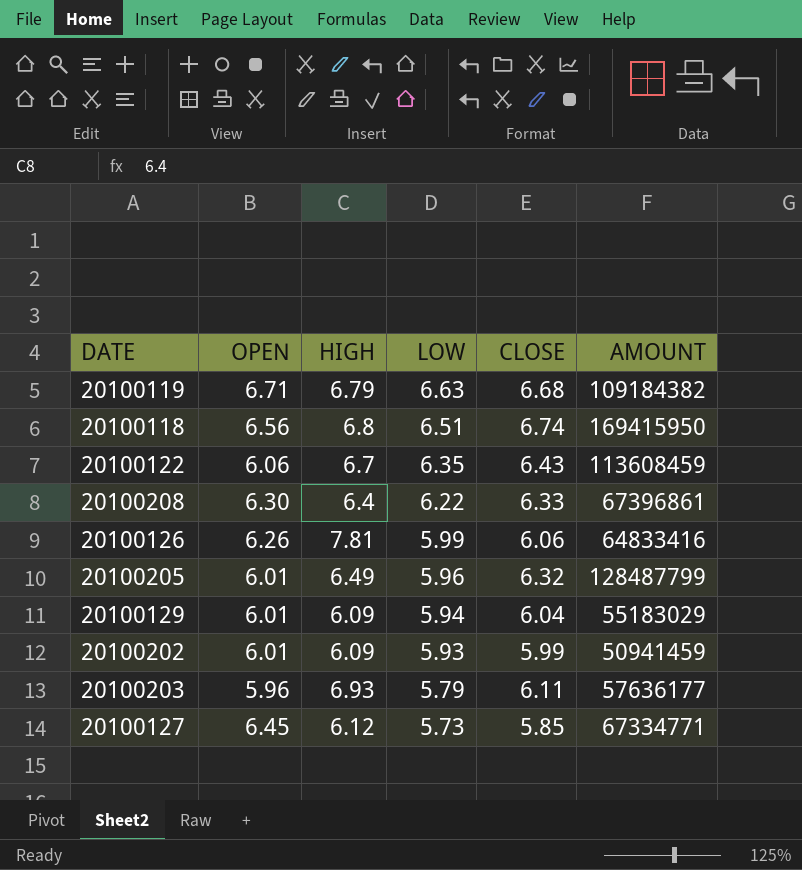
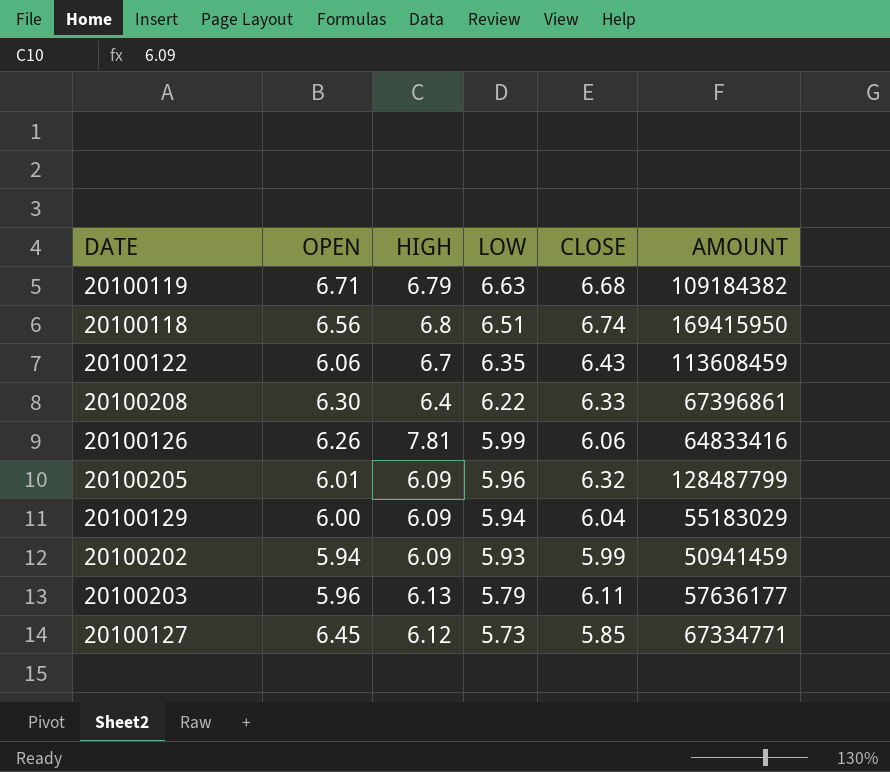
20100205 | HIGH: 6.49 -> 6.09
20100129 | OPEN: 6.01 -> 6.00
20100202 | OPEN: 6.01 -> 5.94
20100203 | HIGH: 6.93 -> 6.13

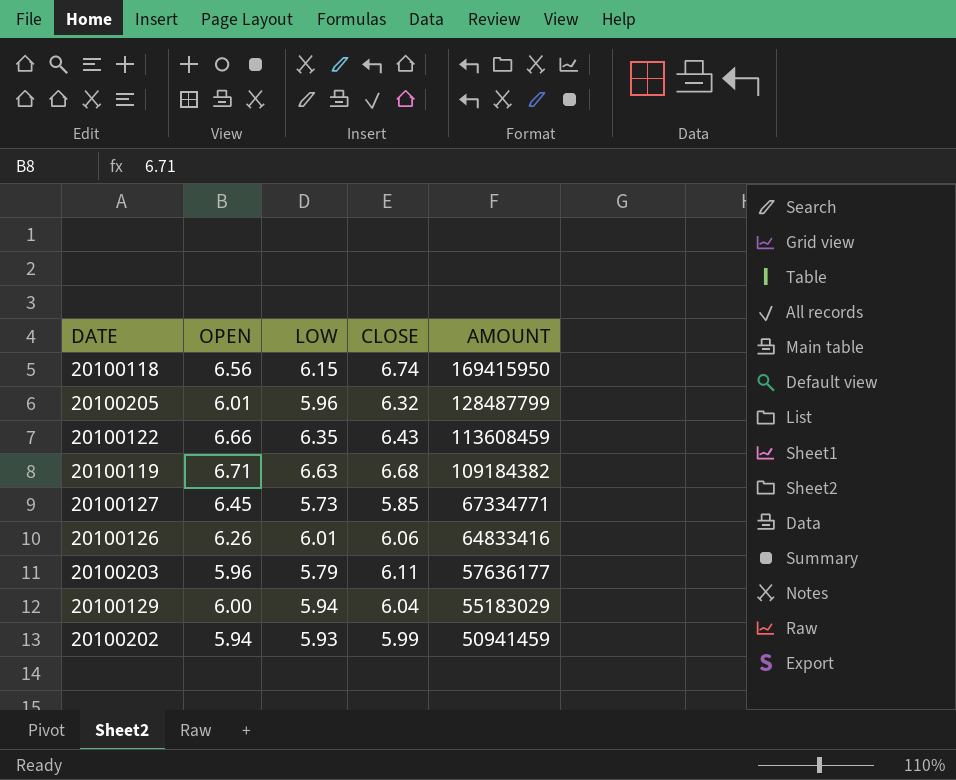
row order: LOW descending -> AMOUNT descending
column HIGH | position: 3 -> none
row 20100208: 6.30 | 6.4 | 6.22 | 6.33 | 67396861 -> none
20100118 | LOW: 6.51 -> 6.15
20100122 | OPEN: 6.06 -> 6.66
20100126 | LOW: 5.99 -> 6.01

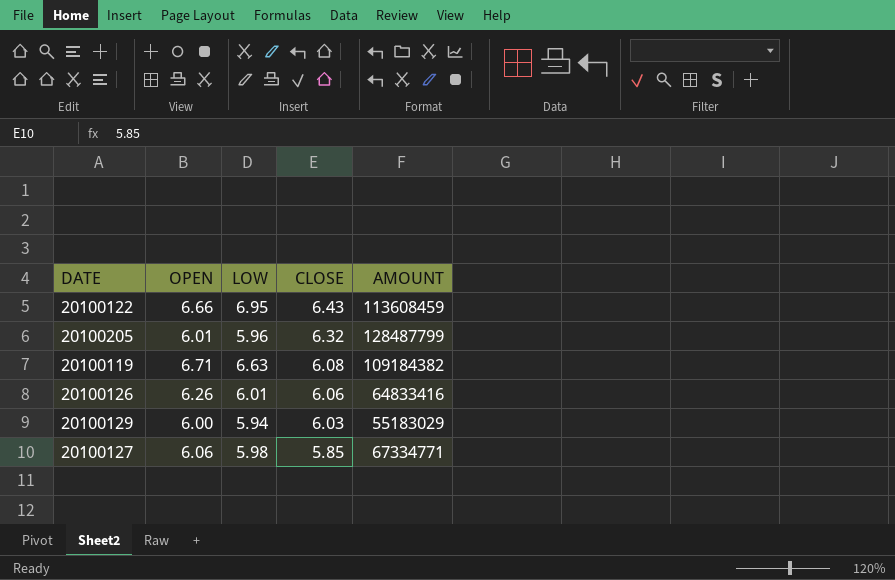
row order: AMOUNT descending -> CLOSE descending
row 20100118: 6.56 | 6.15 | 6.74 | 169415950 -> none
row 20100203: 5.96 | 5.79 | 6.11 | 57636177 -> none
row 20100202: 5.94 | 5.93 | 5.99 | 50941459 -> none
20100122 | LOW: 6.35 -> 6.95
20100119 | CLOSE: 6.68 -> 6.08
20100129 | CLOSE: 6.04 -> 6.03
20100127 | OPEN: 6.45 -> 6.06
20100127 | LOW: 5.73 -> 5.98

